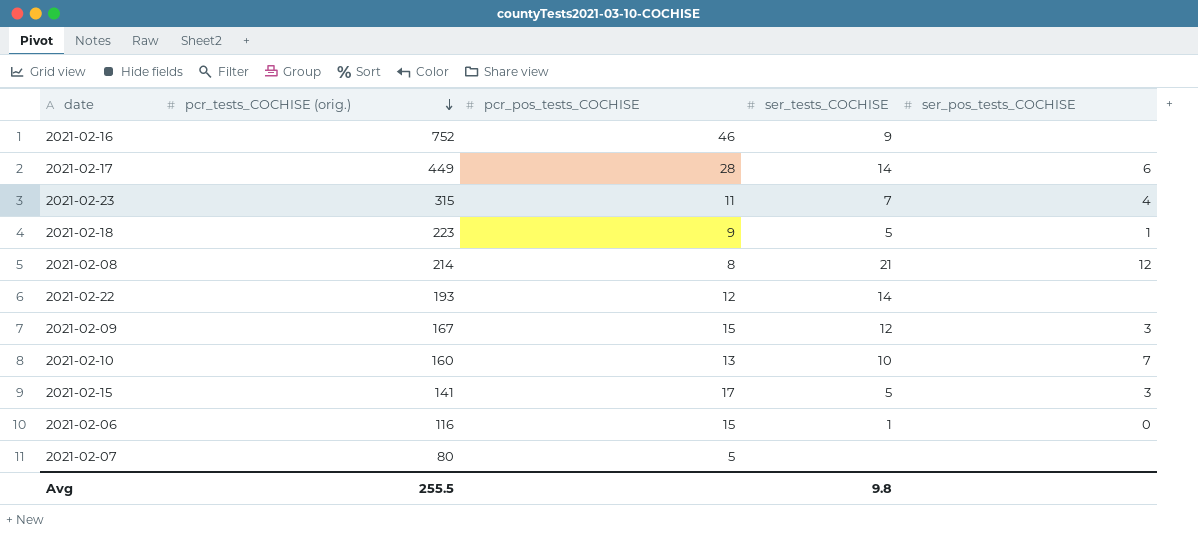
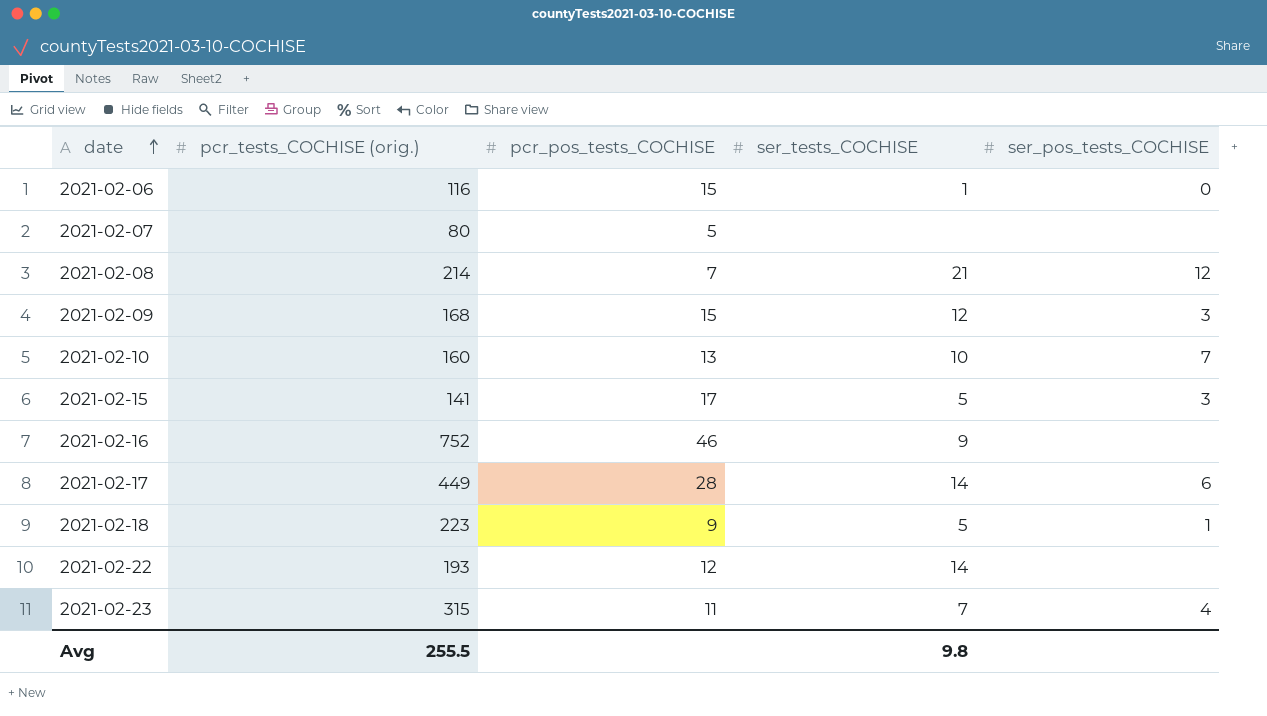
row order: pcr_tests_COCHISE (orig.) descending -> date ascending
2021-02-08 | pcr_pos_tests_COCHISE: 8 -> 7
2021-02-09 | pcr_tests_COCHISE (orig.): 167 -> 168

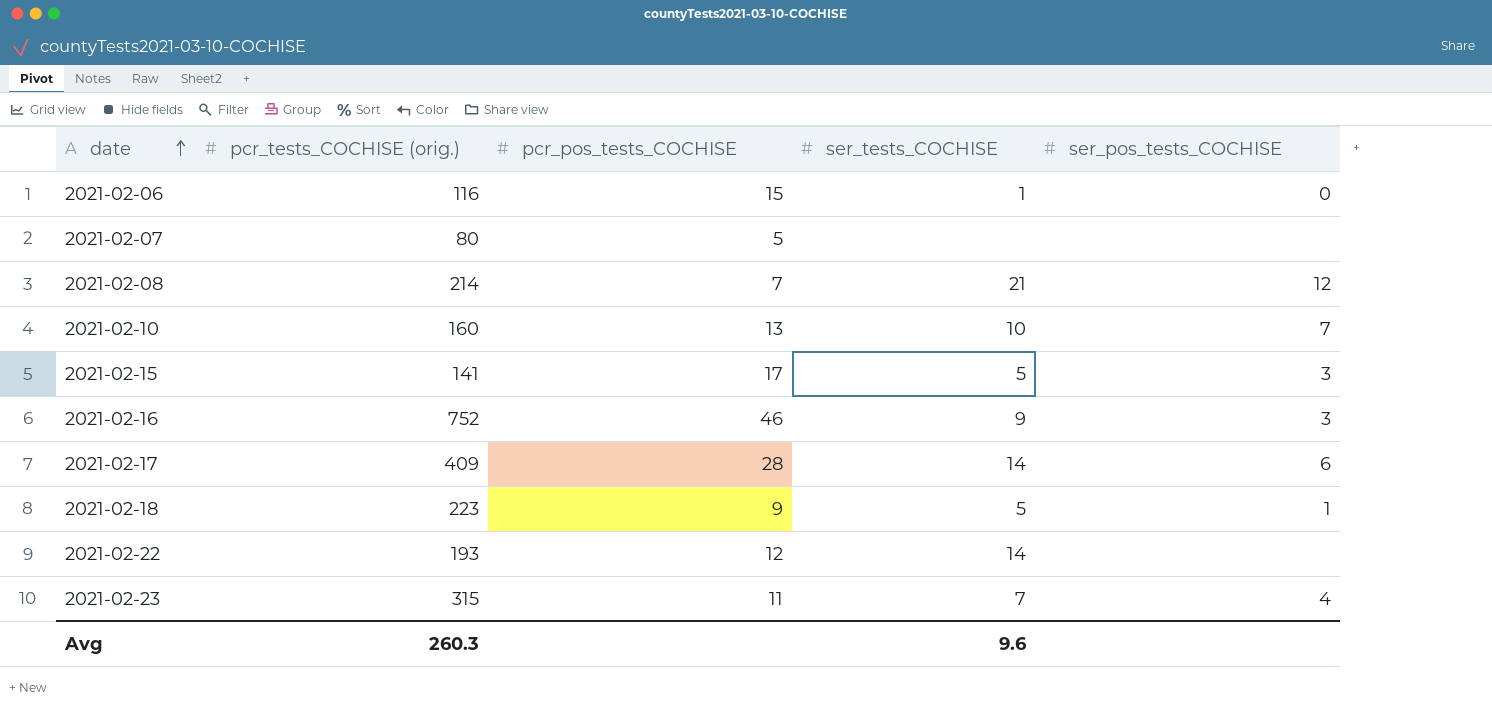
row 2021-02-09: 168 | 15 | 12 | 3 -> none
2021-02-16 | ser_pos_tests_COCHISE: none -> 3
2021-02-17 | pcr_tests_COCHISE (orig.): 449 -> 409
Avg | pcr_tests_COCHISE (orig.): 255.5 -> 260.3
Avg | ser_tests_COCHISE: 9.8 -> 9.6

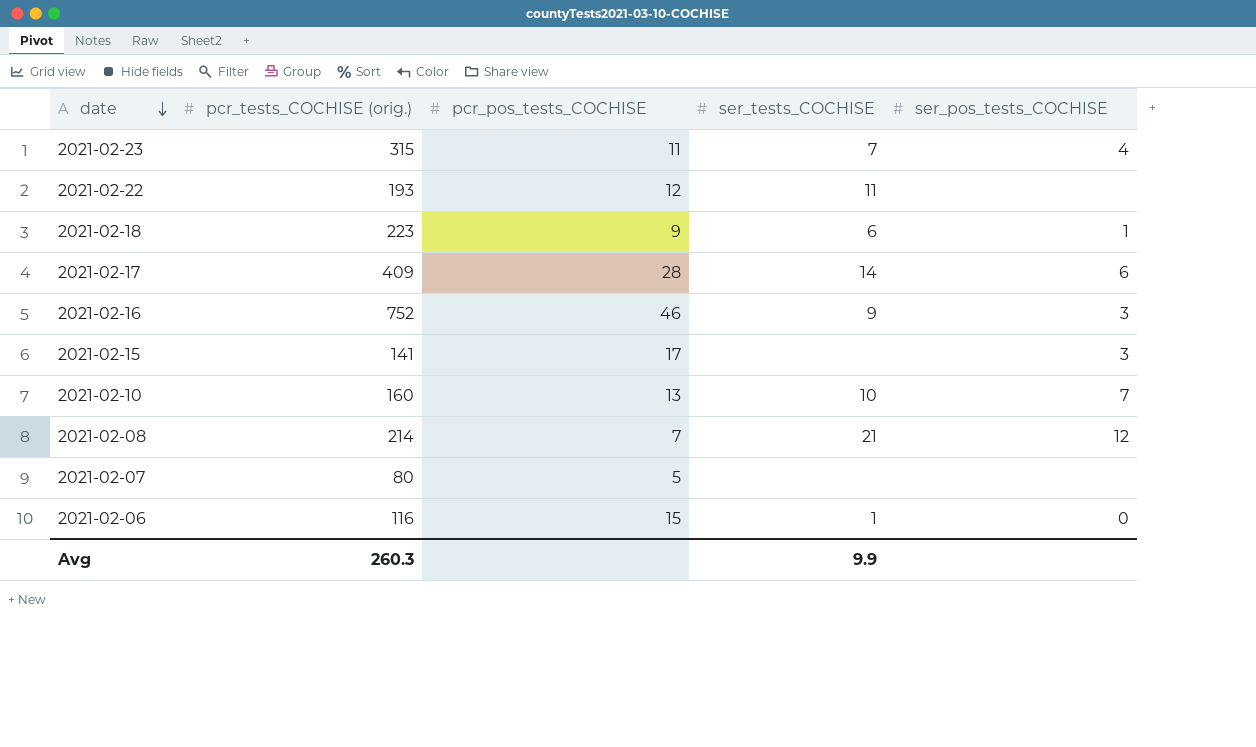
row order: date ascending -> date descending
2021-02-22 | ser_tests_COCHISE: 14 -> 11
2021-02-18 | ser_tests_COCHISE: 5 -> 6
2021-02-15 | ser_tests_COCHISE: 5 -> none
Avg | ser_tests_COCHISE: 9.6 -> 9.9

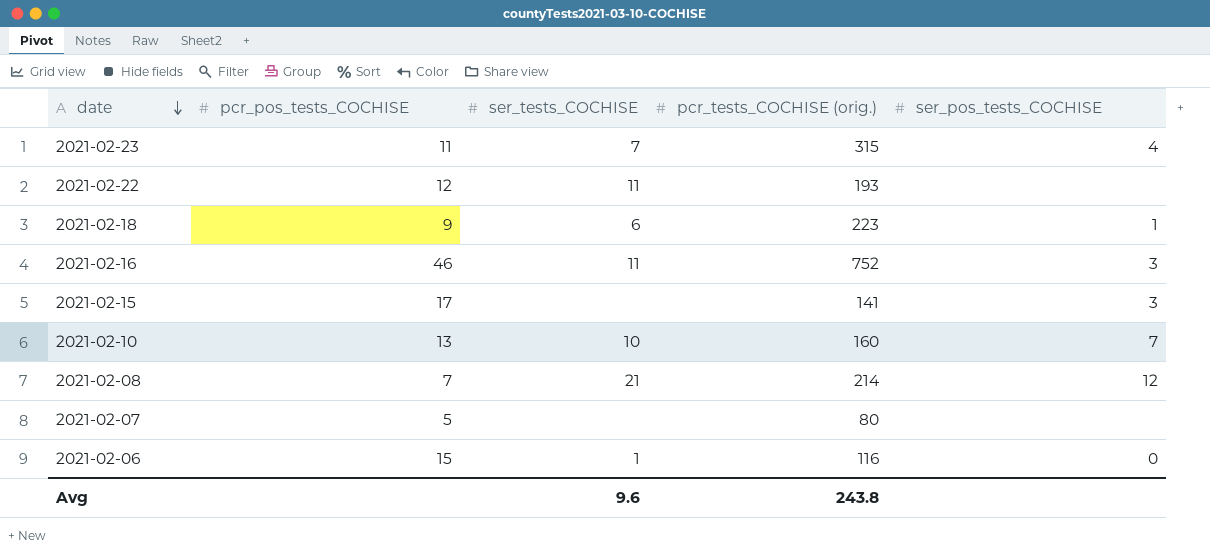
column pcr_tests_COCHISE (orig.) | position: 2 -> 4
row 2021-02-17: 409 | 28 | 14 | 6 -> none
2021-02-16 | ser_tests_COCHISE: 9 -> 11
Avg | ser_tests_COCHISE: 9.9 -> 9.6
Avg | pcr_tests_COCHISE (orig.): 260.3 -> 243.8

